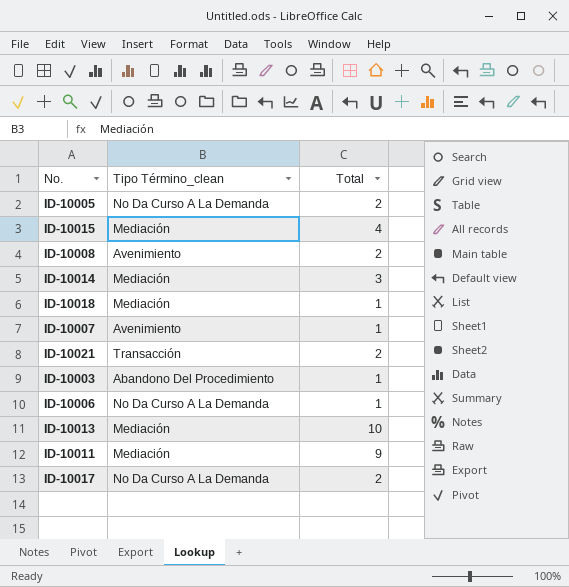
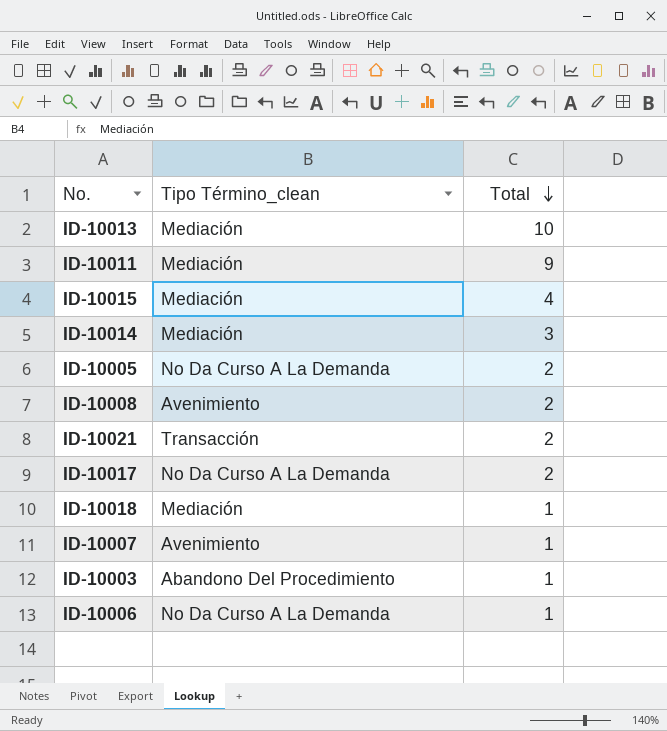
row order: none -> Total descending

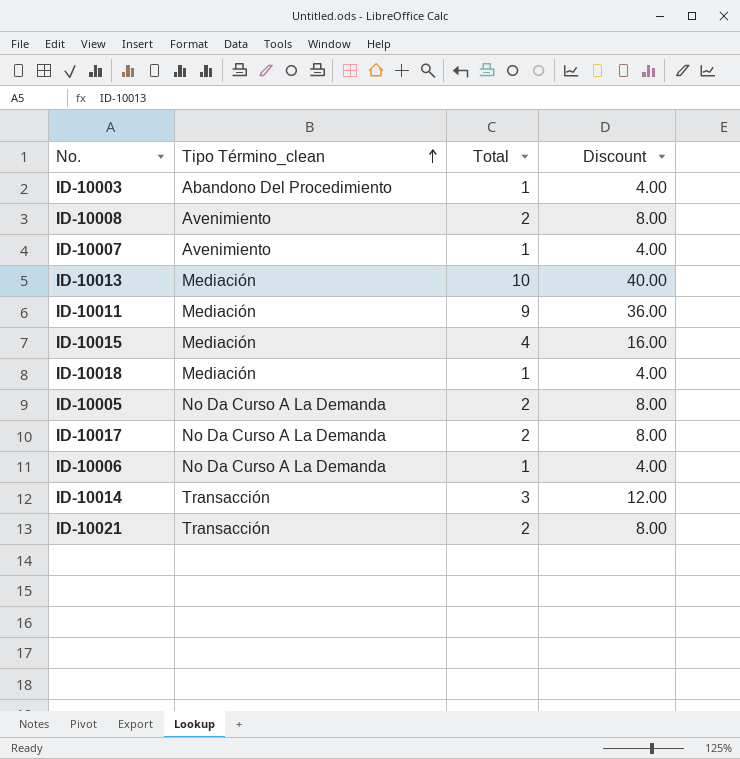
row order: Total descending -> Tipo Término_clean ascending
column Discount | formula: none -> [Total] * 4
ID-10014 | Tipo Término_clean: Mediación -> Transacción

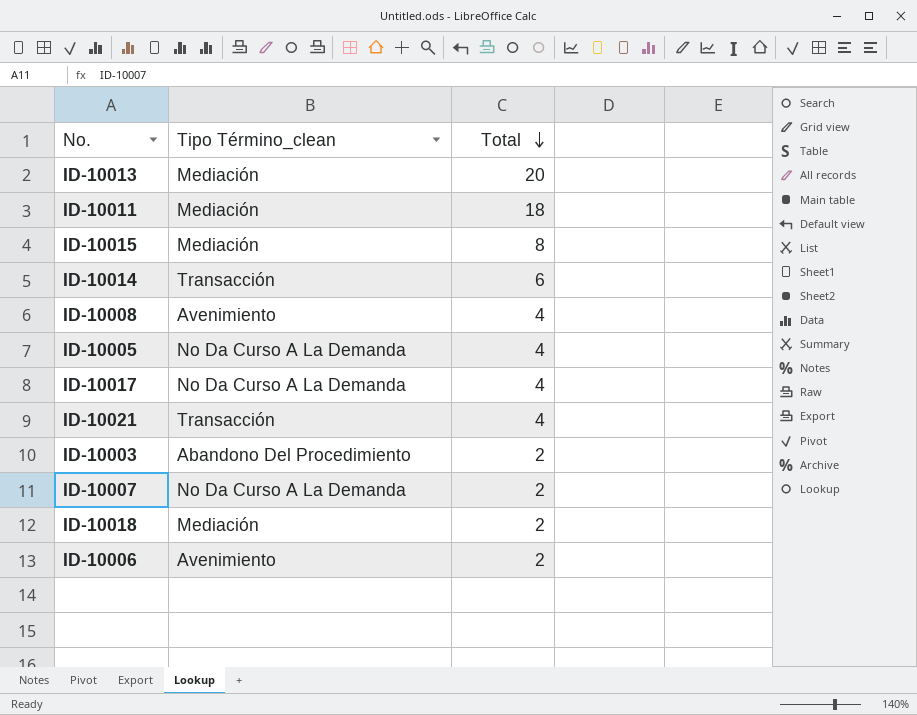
row order: Tipo Término_clean ascending -> Total descending
column Discount | formula: [Total] * 4 -> none
ID-10013 | Total: 10 -> 20
ID-10011 | Total: 9 -> 18
ID-10015 | Total: 4 -> 8
ID-10014 | Total: 3 -> 6
ID-10008 | Total: 2 -> 4
ID-10005 | Total: 2 -> 4
ID-10017 | Total: 2 -> 4
ID-10021 | Total: 2 -> 4
ID-10003 | Total: 1 -> 2
ID-10007 | Tipo Término_clean: Avenimiento -> No Da Curso A La Demanda
ID-10007 | Total: 1 -> 2
ID-10018 | Total: 1 -> 2
ID-10006 | Tipo Término_clean: No Da Curso A La Demanda -> Avenimiento
ID-10006 | Total: 1 -> 2

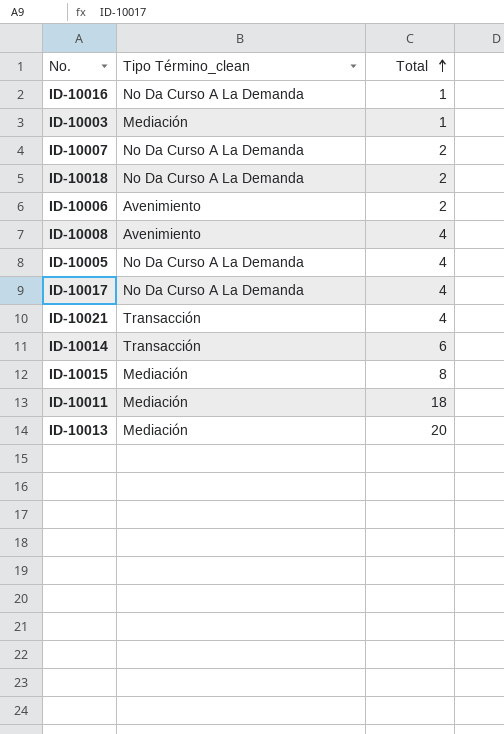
row order: Total descending -> Total ascending
row ID-10016: none -> No Da Curso A La Demanda | 1
ID-10003 | Tipo Término_clean: Abandono Del Procedimiento -> Mediación
ID-10003 | Total: 2 -> 1
ID-10018 | Tipo Término_clean: Mediación -> No Da Curso A La Demanda

